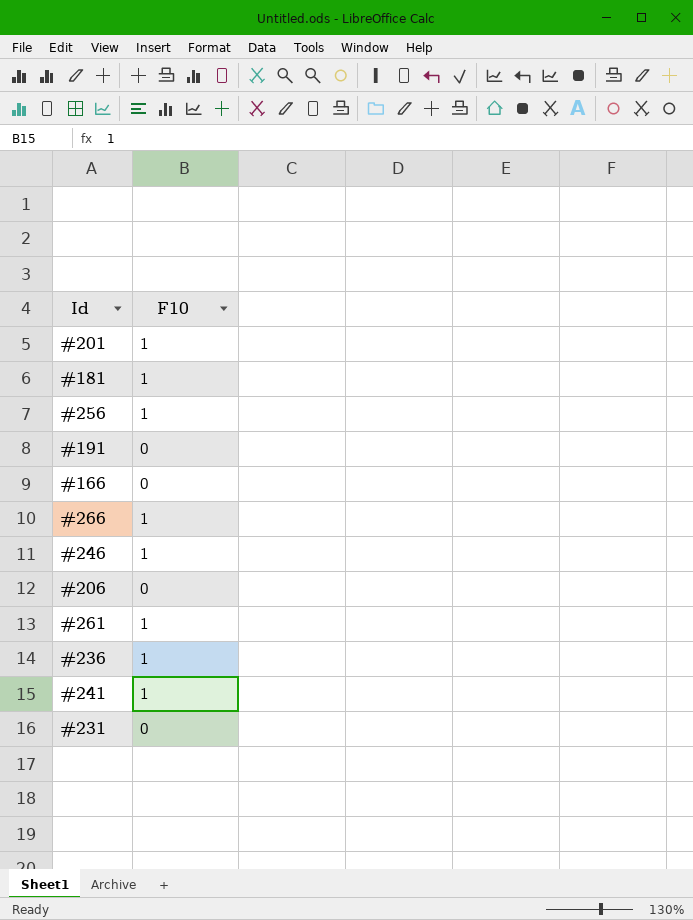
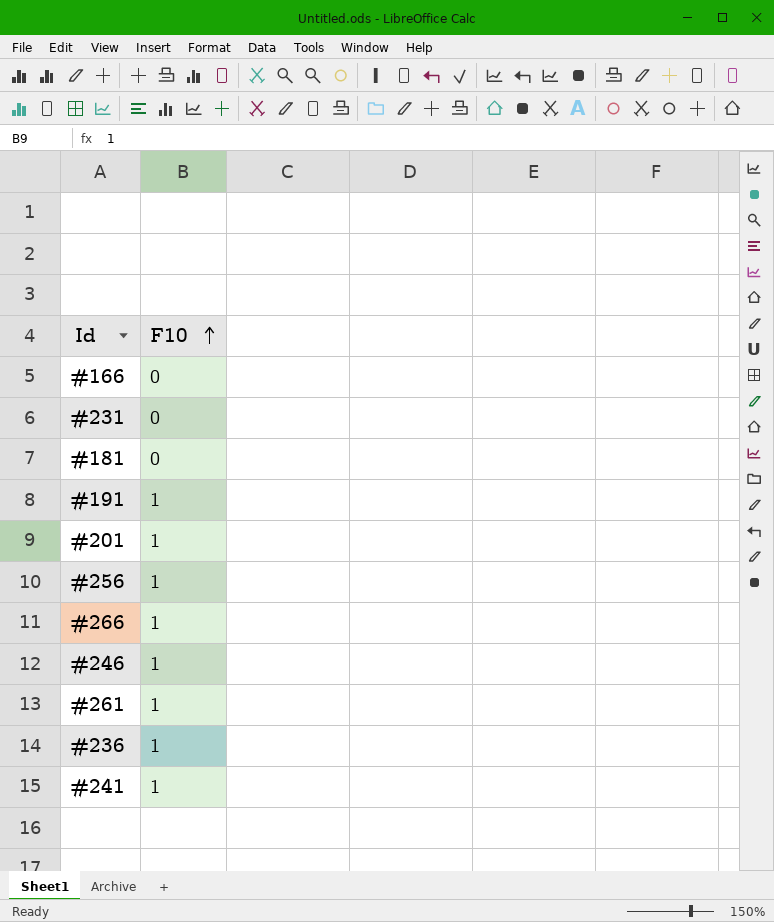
row order: none -> F10 ascending
row #206: 0 -> none
#181 | F10: 1 -> 0
#191 | F10: 0 -> 1

